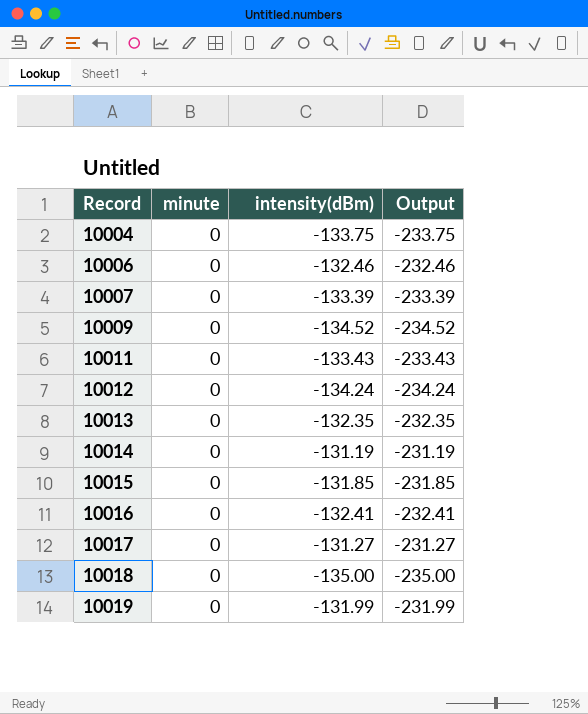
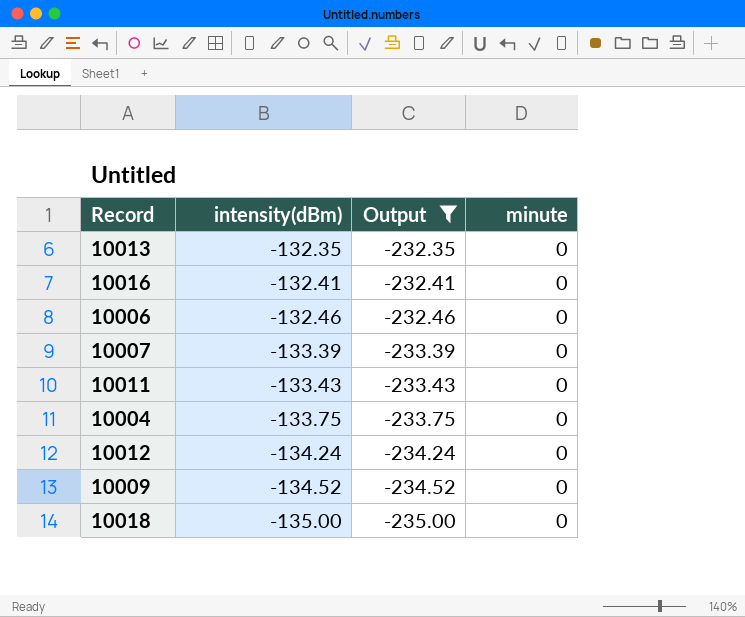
filter: none -> Output <= -232.35
row order: Record ascending -> intensity(dBm) descending
column minute | position: 2 -> 4

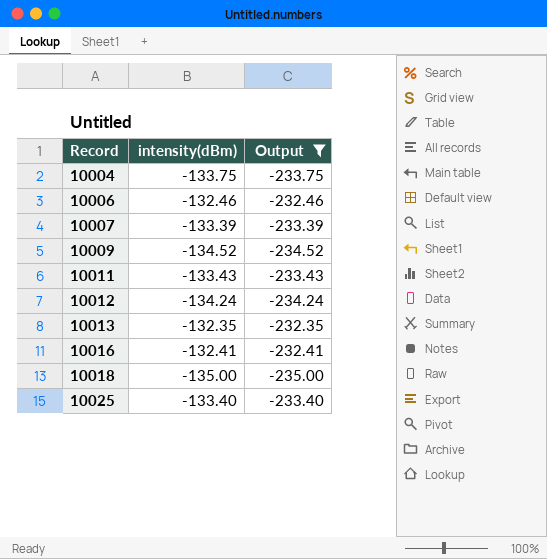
row order: intensity(dBm) descending -> Record ascending
column minute | position: 4 -> none
row 10025: none -> -133.40 | -233.40

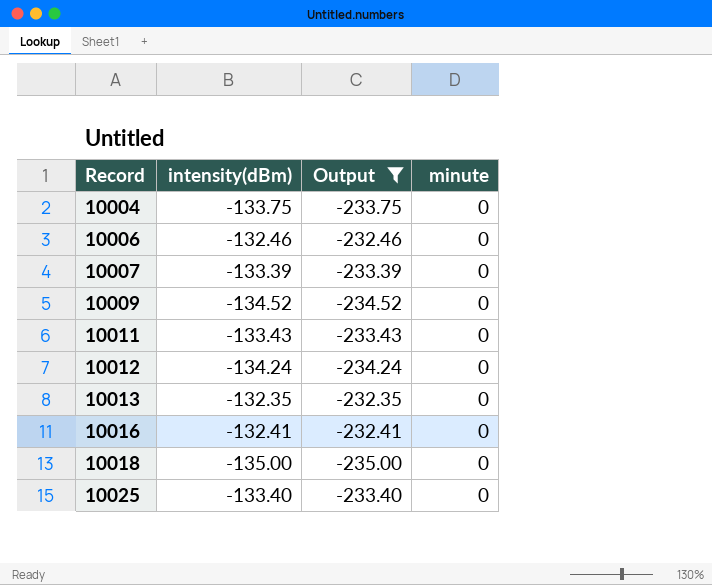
column minute | position: none -> 4

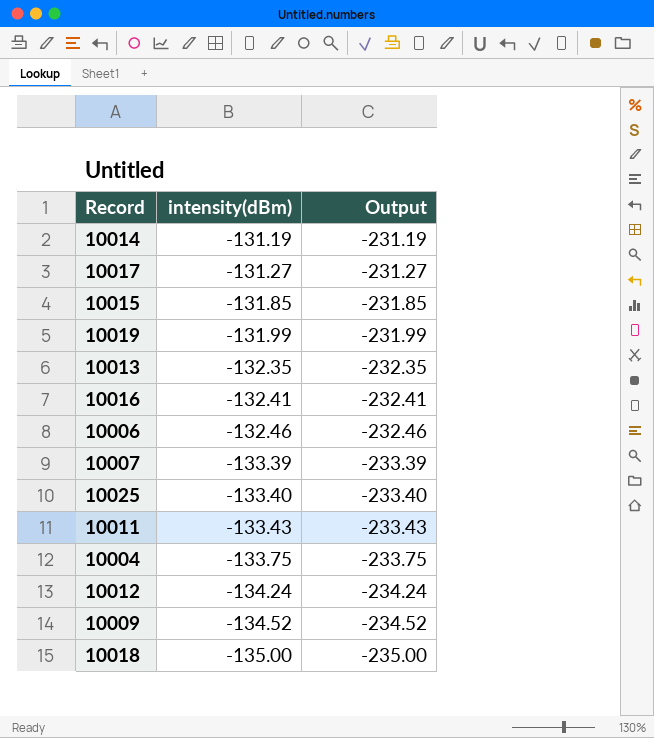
filter: Output <= -232.35 -> none
row order: Record ascending -> intensity(dBm) descending
column minute | position: 4 -> none

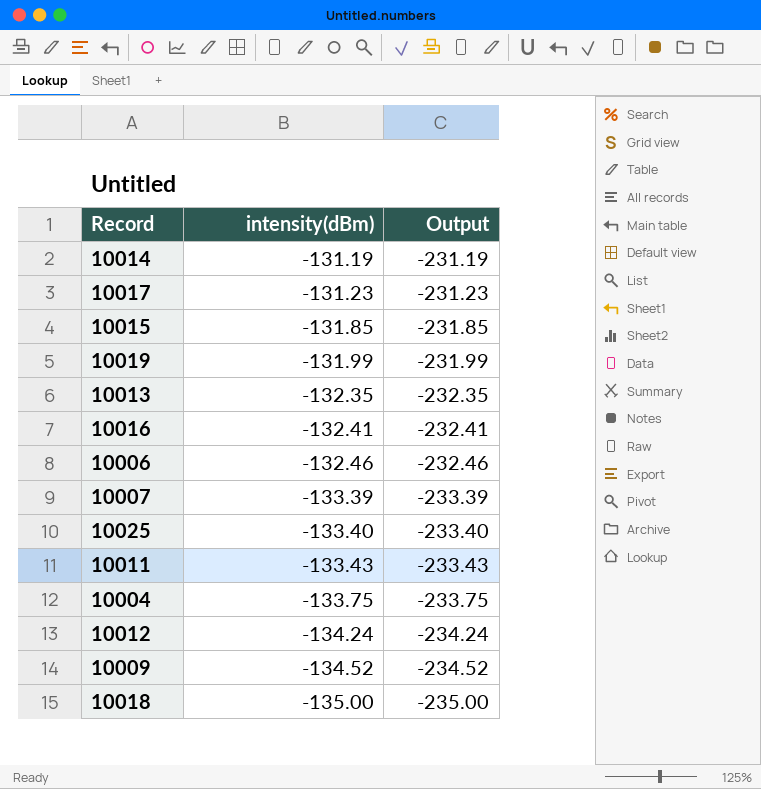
10017 | intensity(dBm): -131.27 -> -131.23
10017 | Output: -231.27 -> -231.23

